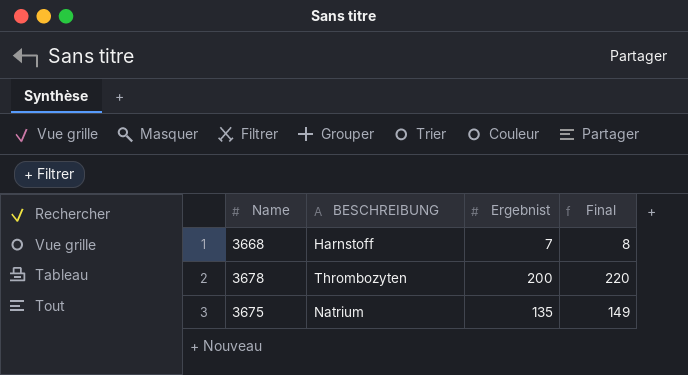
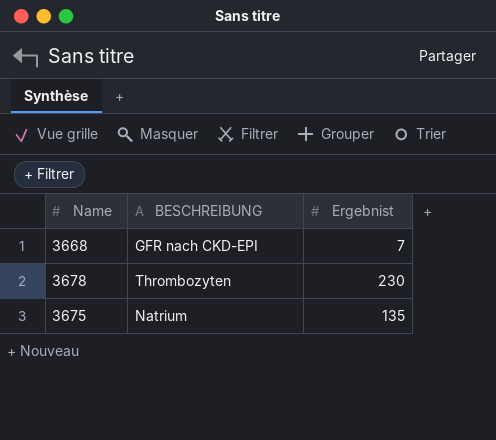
column Final | formula: [Ergebnist] * 1.1 -> none
3668 | BESCHREIBUNG: Harnstoff -> GFR nach CKD-EPI
3678 | Ergebnist: 200 -> 230

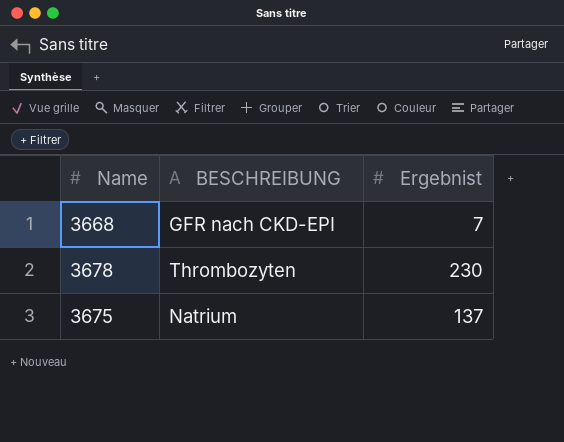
3675 | Ergebnist: 135 -> 137

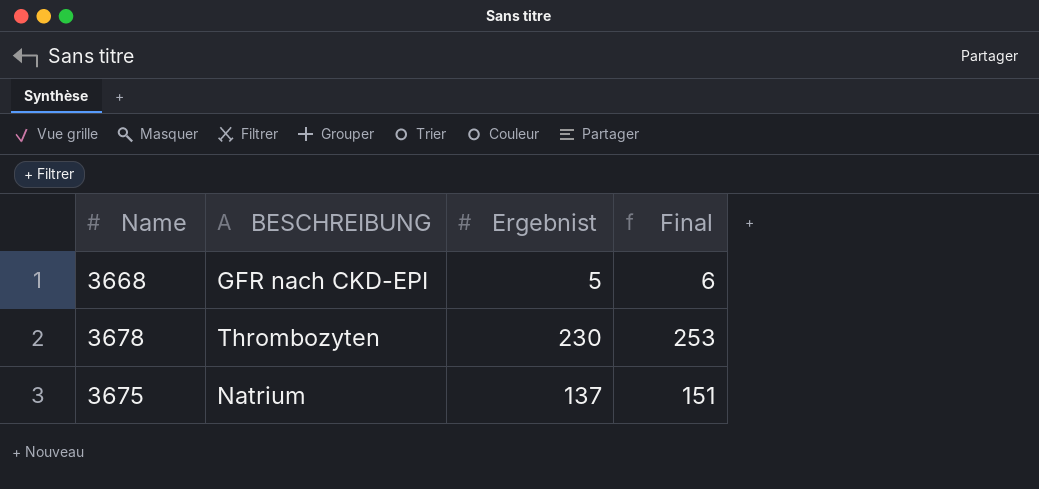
column Final | formula: none -> [Ergebnist] * 1.1
3668 | Ergebnist: 7 -> 5

